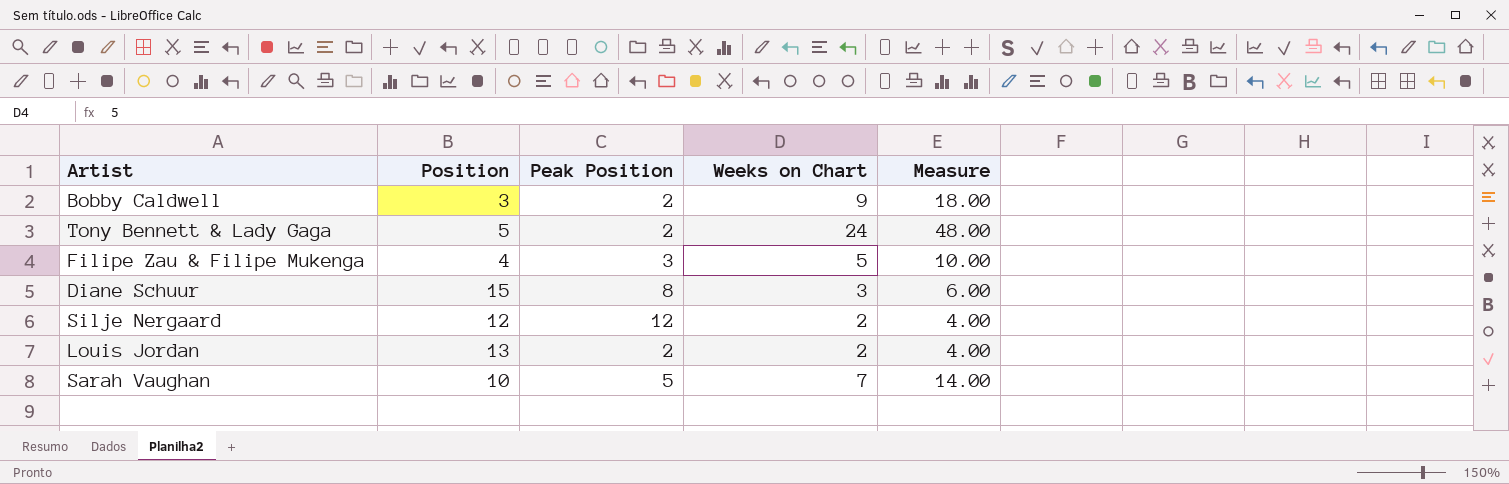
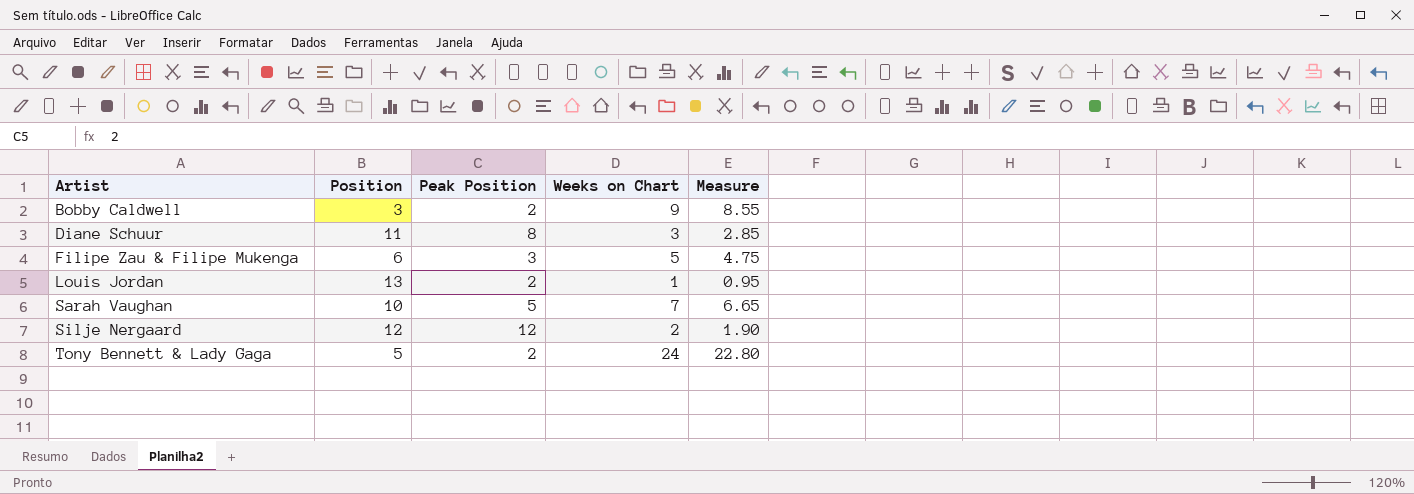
row order: none -> Artist ascending
column Measure | formula: [Weeks on Chart] * 2 -> [Weeks on Chart] * 0.95
Diane Schuur | Position: 15 -> 11
Filipe Zau & Filipe Mukenga | Position: 4 -> 6
Louis Jordan | Weeks on Chart: 2 -> 1

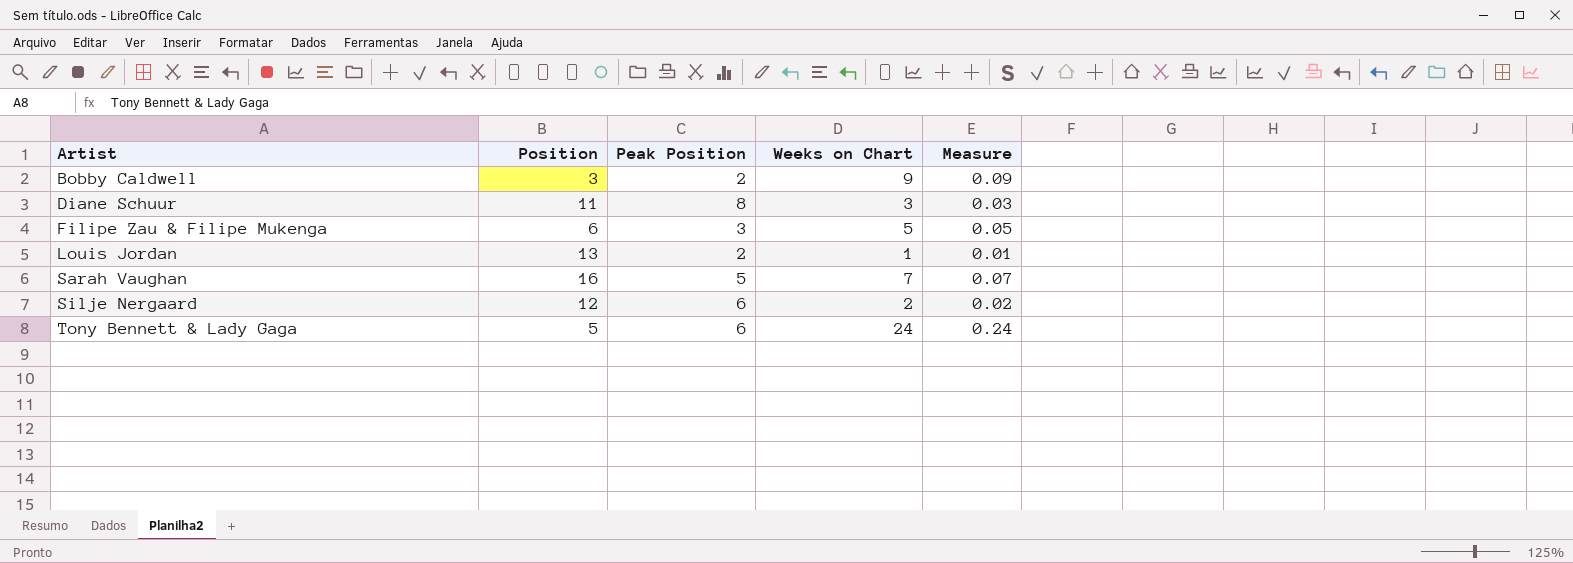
column Measure | formula: [Weeks on Chart] * 0.95 -> [Weeks on Chart] * 0.01
Sarah Vaughan | Position: 10 -> 16
Silje Nergaard | Peak Position: 12 -> 6
Tony Bennett & Lady Gaga | Peak Position: 2 -> 6

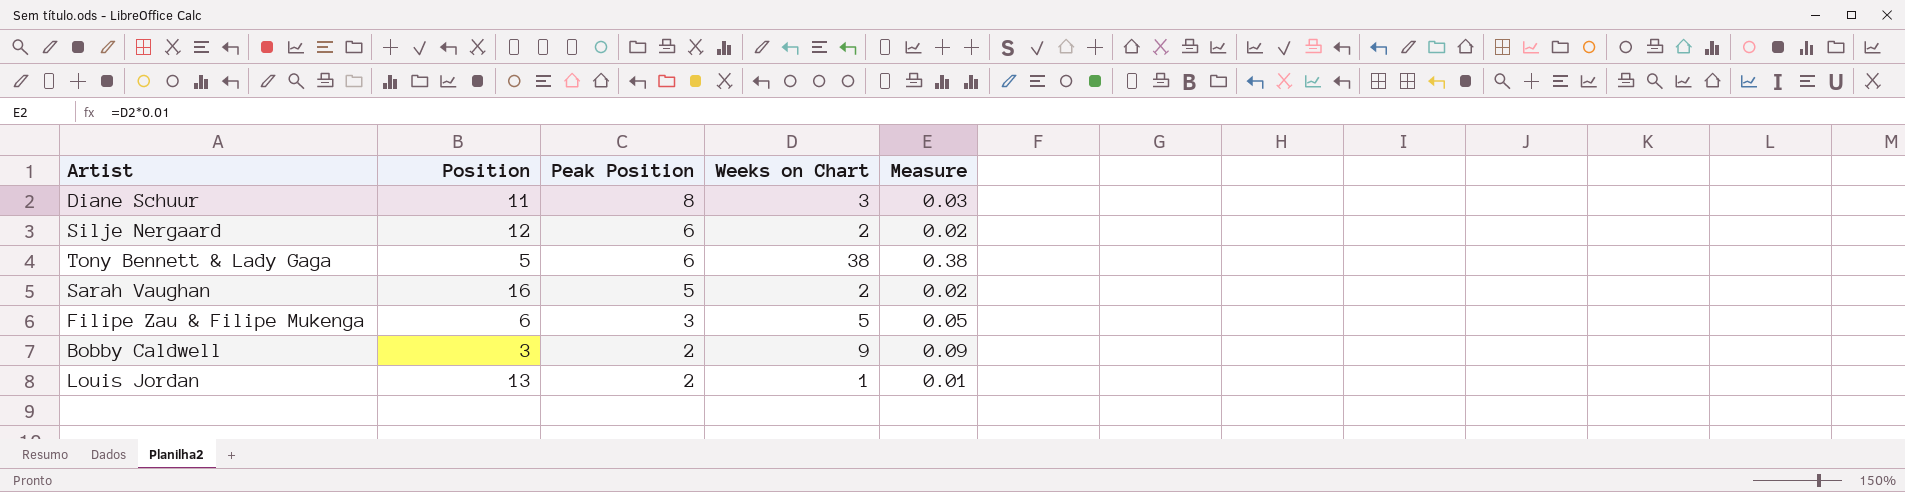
row order: Artist ascending -> Peak Position descending
Tony Bennett & Lady Gaga | Weeks on Chart: 24 -> 38
Tony Bennett & Lady Gaga | Measure: 0.24 -> 0.38
Sarah Vaughan | Weeks on Chart: 7 -> 2
Sarah Vaughan | Measure: 0.07 -> 0.02

